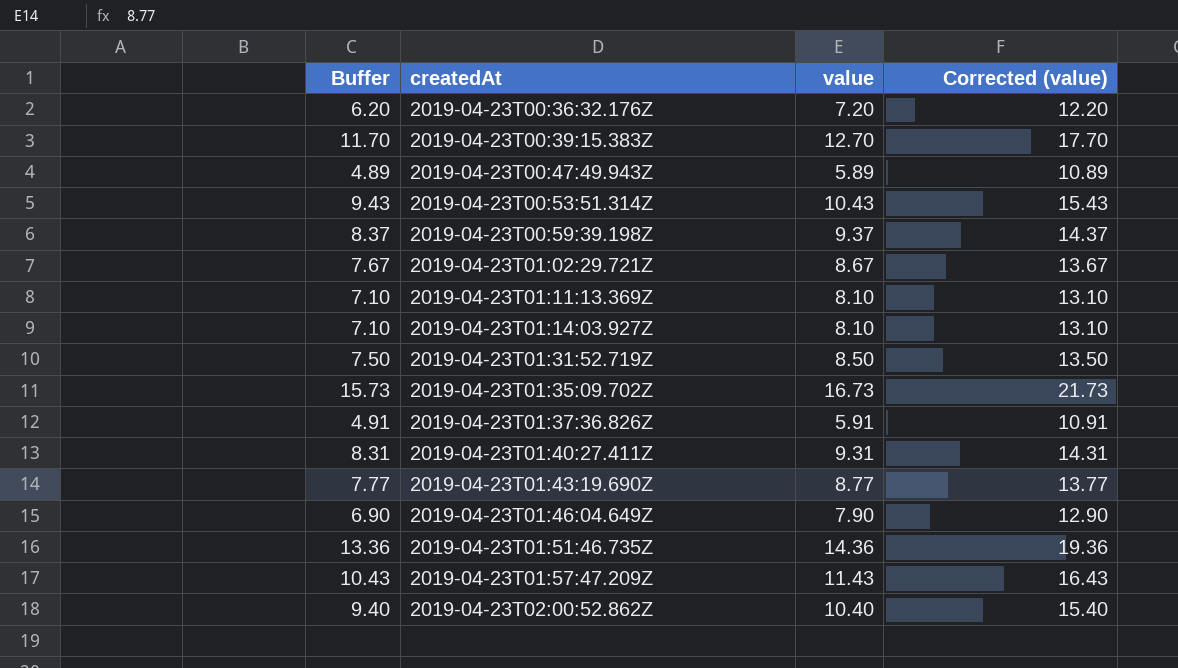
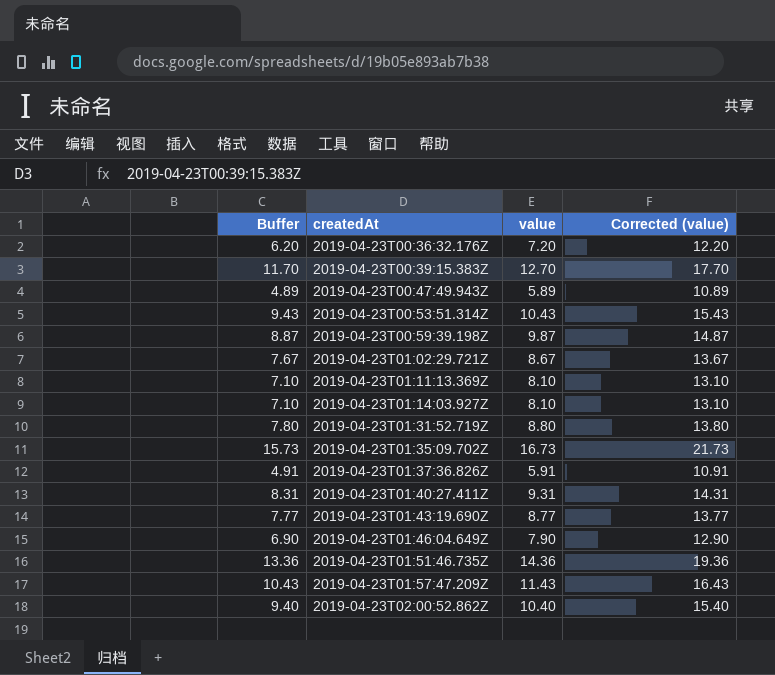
2019-04-23T00:59:39.198Z | Buffer: 8.37 -> 8.87
2019-04-23T00:59:39.198Z | value: 9.37 -> 9.87
2019-04-23T00:59:39.198Z | Corrected (value): 14.37 -> 14.87
2019-04-23T01:31:52.719Z | Buffer: 7.50 -> 7.80
2019-04-23T01:31:52.719Z | value: 8.50 -> 8.80
2019-04-23T01:31:52.719Z | Corrected (value): 13.50 -> 13.80

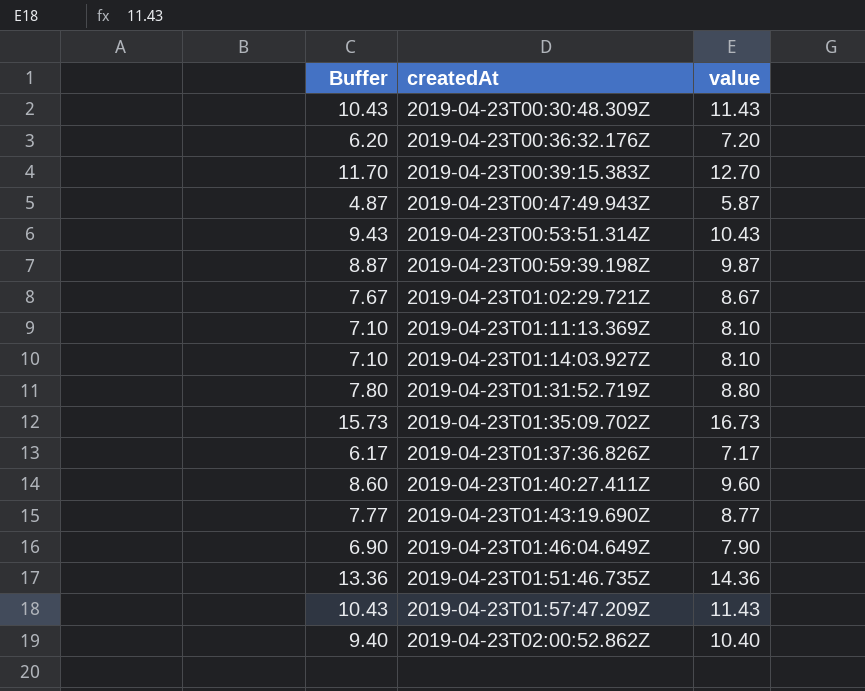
column Corrected (value) | formula: [value] + 5 -> none
row 2019-04-23T00:30:48.309Z: none -> 10.43 | 11.43
2019-04-23T00:47:49.943Z | Buffer: 4.89 -> 4.87
2019-04-23T00:47:49.943Z | value: 5.89 -> 5.87
2019-04-23T01:37:36.826Z | Buffer: 4.91 -> 6.17
2019-04-23T01:37:36.826Z | value: 5.91 -> 7.17
2019-04-23T01:40:27.411Z | Buffer: 8.31 -> 8.60
2019-04-23T01:40:27.411Z | value: 9.31 -> 9.60

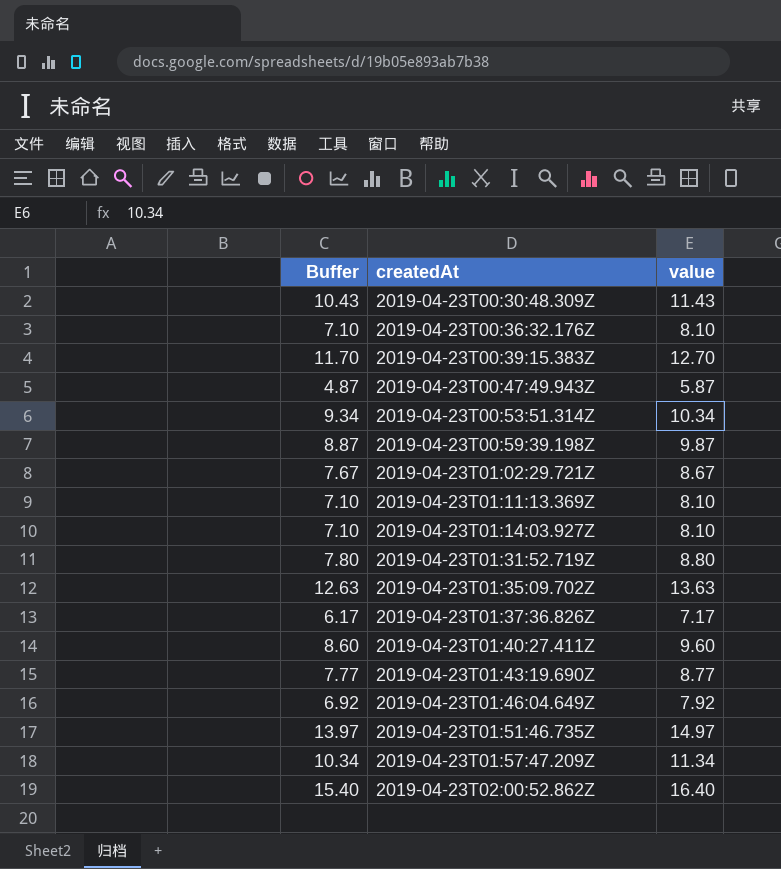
2019-04-23T00:36:32.176Z | Buffer: 6.20 -> 7.10
2019-04-23T00:36:32.176Z | value: 7.20 -> 8.10
2019-04-23T00:53:51.314Z | Buffer: 9.43 -> 9.34
2019-04-23T00:53:51.314Z | value: 10.43 -> 10.34
2019-04-23T01:35:09.702Z | Buffer: 15.73 -> 12.63
2019-04-23T01:35:09.702Z | value: 16.73 -> 13.63
2019-04-23T01:46:04.649Z | Buffer: 6.90 -> 6.92
2019-04-23T01:46:04.649Z | value: 7.90 -> 7.92
2019-04-23T01:51:46.735Z | Buffer: 13.36 -> 13.97
2019-04-23T01:51:46.735Z | value: 14.36 -> 14.97
2019-04-23T01:57:47.209Z | Buffer: 10.43 -> 10.34
2019-04-23T01:57:47.209Z | value: 11.43 -> 11.34
2019-04-23T02:00:52.862Z | Buffer: 9.40 -> 15.40
2019-04-23T02:00:52.862Z | value: 10.40 -> 16.40

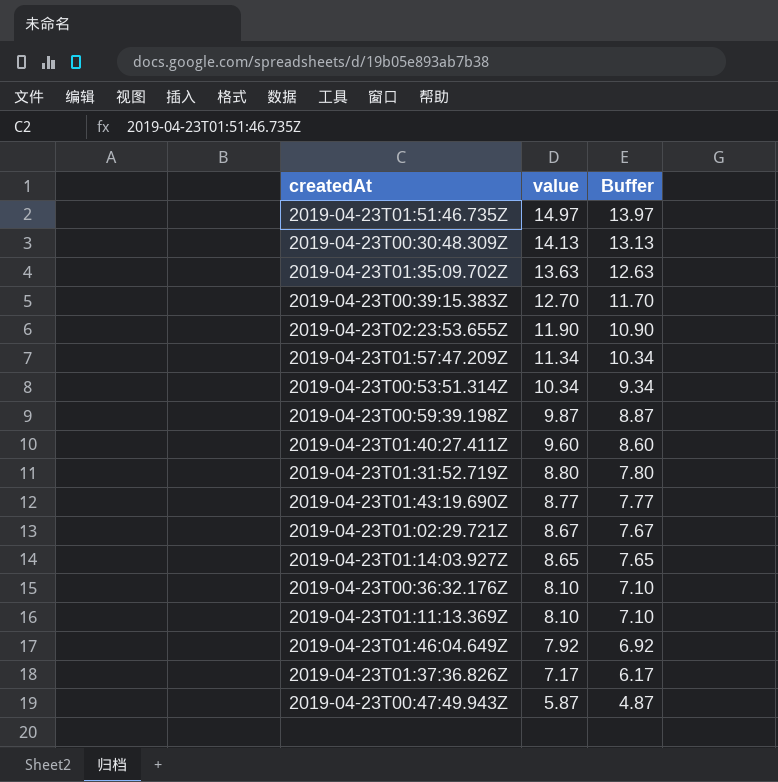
row order: createdAt ascending -> value descending
column Buffer | position: 1 -> 3
row 2019-04-23T02:00:52.862Z: 15.40 | 16.40 -> none
2019-04-23T00:30:48.309Z | value: 11.43 -> 14.13
2019-04-23T00:30:48.309Z | Buffer: 10.43 -> 13.13
row 2019-04-23T02:23:53.655Z: none -> 11.90 | 10.90
2019-04-23T01:14:03.927Z | value: 8.10 -> 8.65
2019-04-23T01:14:03.927Z | Buffer: 7.10 -> 7.65

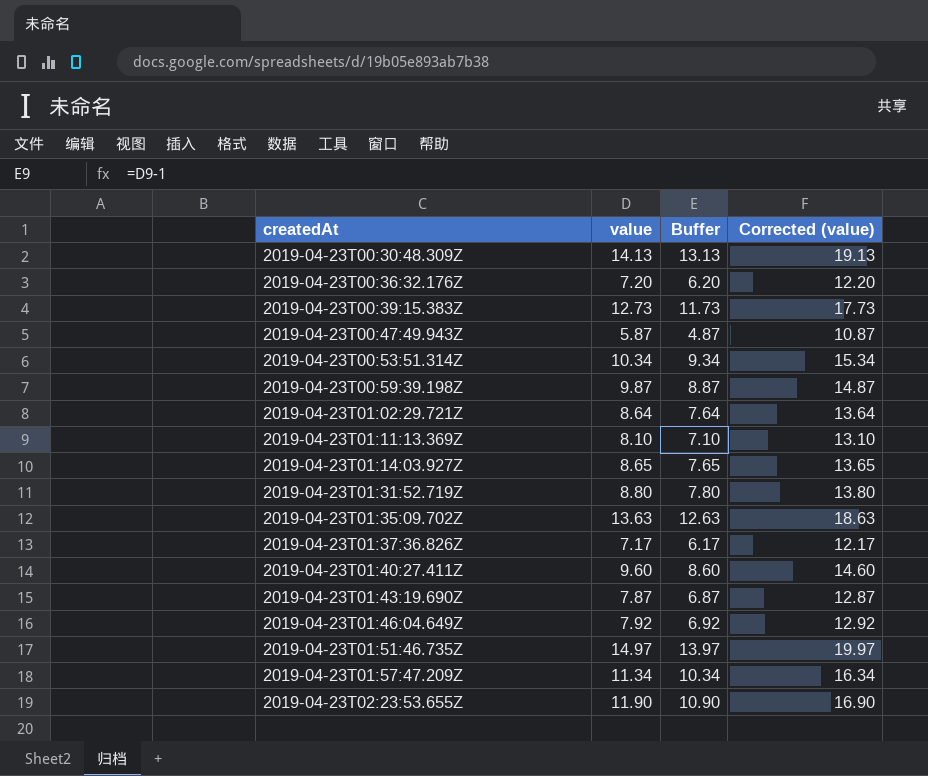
row order: value descending -> createdAt ascending
column Corrected (value) | formula: none -> [value] + 5
2019-04-23T00:36:32.176Z | value: 8.10 -> 7.20
2019-04-23T00:36:32.176Z | Buffer: 7.10 -> 6.20
2019-04-23T00:39:15.383Z | value: 12.70 -> 12.73
2019-04-23T00:39:15.383Z | Buffer: 11.70 -> 11.73
2019-04-23T01:02:29.721Z | value: 8.67 -> 8.64
2019-04-23T01:02:29.721Z | Buffer: 7.67 -> 7.64
2019-04-23T01:43:19.690Z | value: 8.77 -> 7.87
2019-04-23T01:43:19.690Z | Buffer: 7.77 -> 6.87

